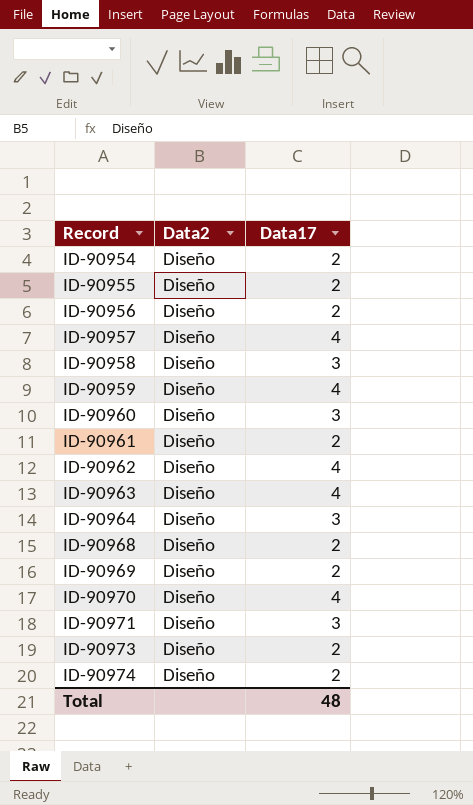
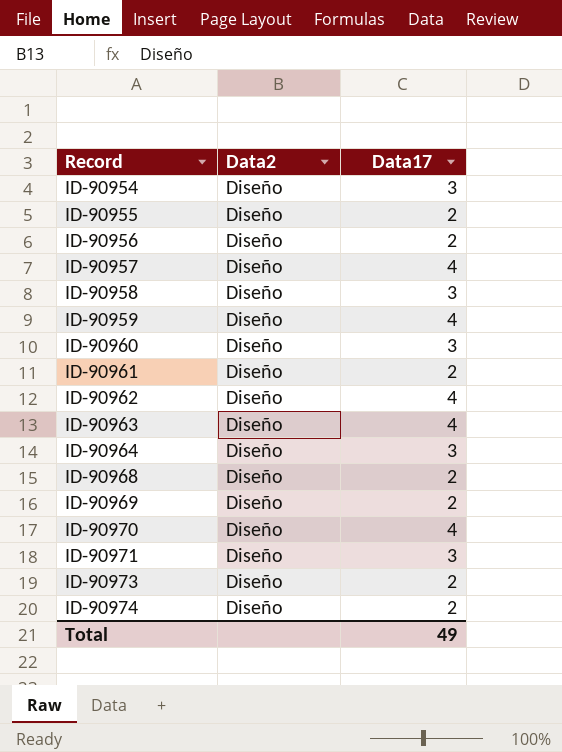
ID-90954 | Data17: 2 -> 3
Total | Data17: 48 -> 49

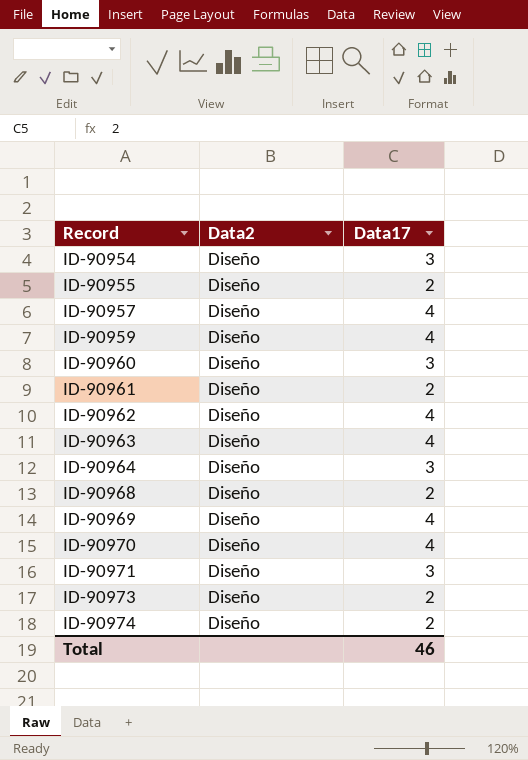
row ID-90956: Diseño | 2 -> none
row ID-90958: Diseño | 3 -> none
ID-90969 | Data17: 2 -> 4
Total | Data17: 49 -> 46

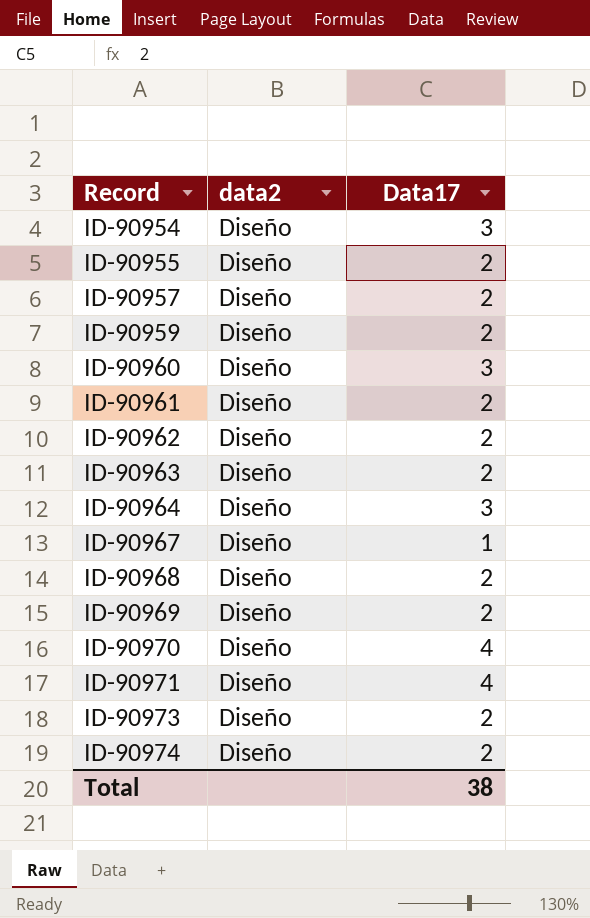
column name: Data2 -> data2
ID-90957 | Data17: 4 -> 2
ID-90959 | Data17: 4 -> 2
ID-90962 | Data17: 4 -> 2
ID-90963 | Data17: 4 -> 2
row ID-90967: none -> Diseño | 1
ID-90969 | Data17: 4 -> 2
ID-90971 | Data17: 3 -> 4
Total | Data17: 46 -> 38

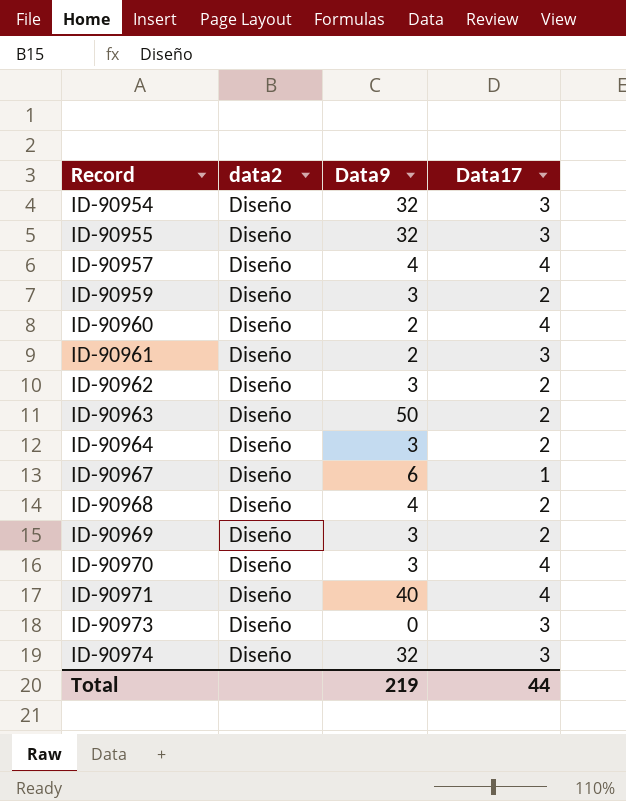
column Data9 | position: none -> 3
ID-90955 | Data17: 2 -> 3
ID-90957 | Data17: 2 -> 4
ID-90960 | Data17: 3 -> 4
ID-90961 | Data17: 2 -> 3
ID-90964 | Data17: 3 -> 2
ID-90973 | Data17: 2 -> 3
ID-90974 | Data17: 2 -> 3
Total | Data17: 38 -> 44

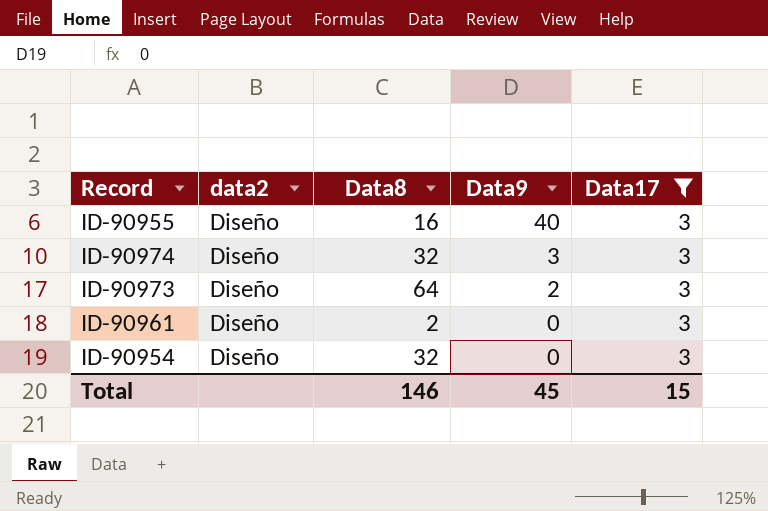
filter: none -> Data17 = 3
row order: Record ascending -> Data9 descending
column Data8 | position: none -> 3
ID-90955 | Data9: 32 -> 40
ID-90974 | Data9: 32 -> 3
ID-90973 | Data9: 0 -> 2
ID-90961 | Data9: 2 -> 0
ID-90954 | Data9: 32 -> 0
Total | Data9: 219 -> 45
Total | Data17: 44 -> 15

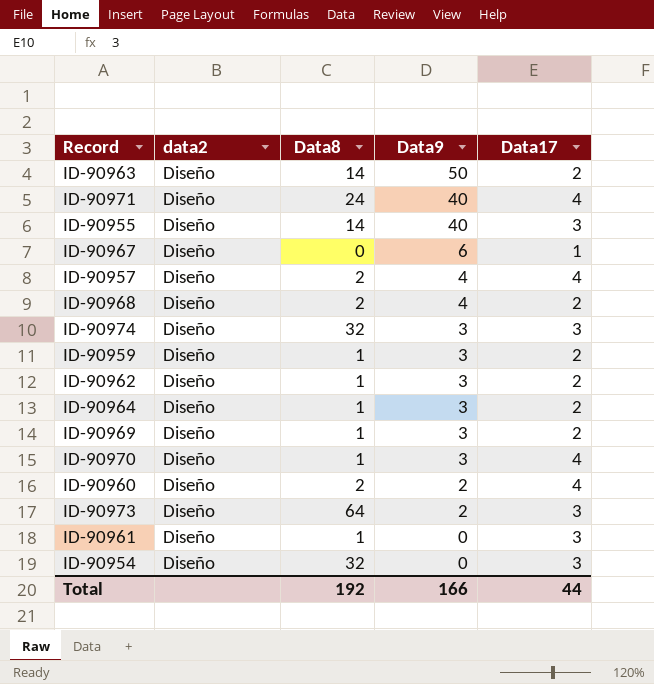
filter: Data17 = 3 -> none
ID-90955 | Data8: 16 -> 14
ID-90961 | Data8: 2 -> 1
Total | Data8: 146 -> 192
Total | Data9: 45 -> 166
Total | Data17: 15 -> 44

